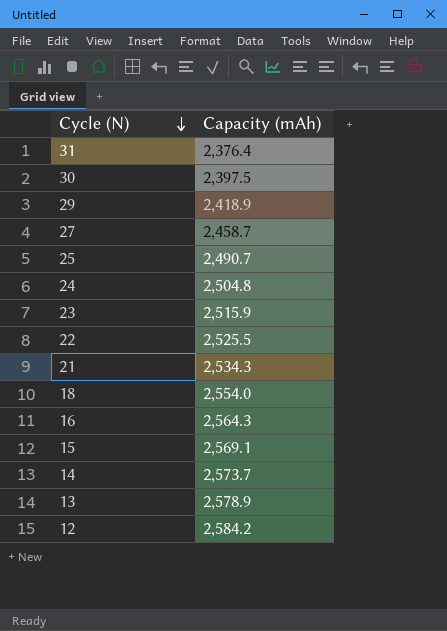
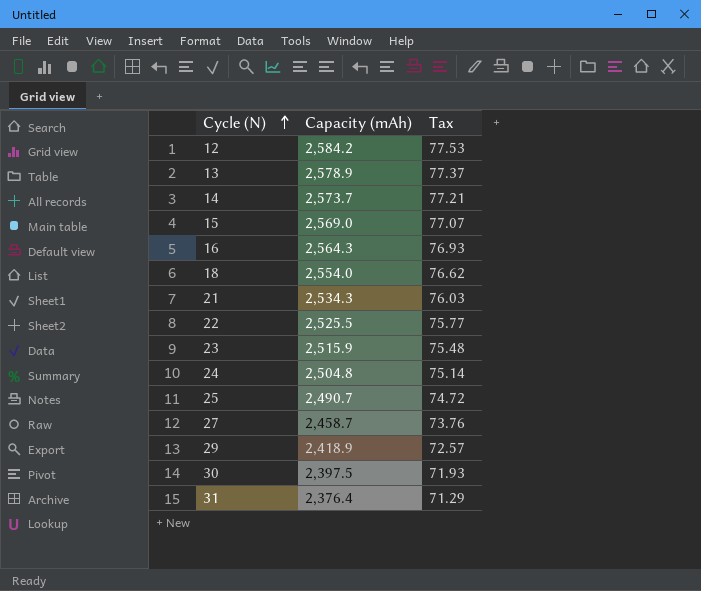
row order: Cycle (N) descending -> Cycle (N) ascending
column Tax | formula: none -> [Capacity (mAh)] * 0.03
15 | Capacity (mAh): 2,569.1 -> 2,569.0

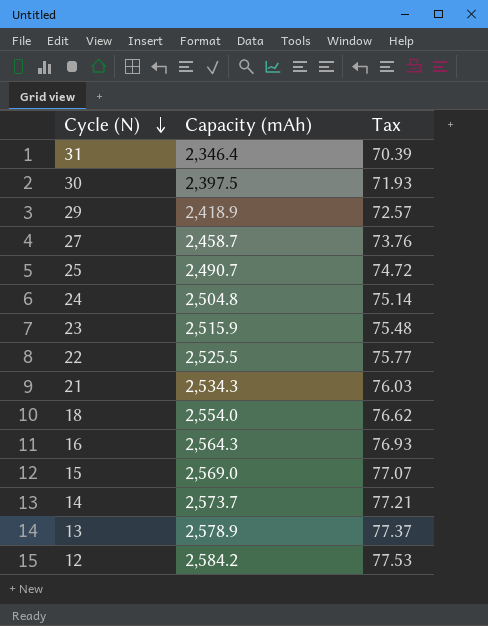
row order: Cycle (N) ascending -> Cycle (N) descending
31 | Capacity (mAh): 2,376.4 -> 2,346.4
31 | Tax: 71.29 -> 70.39

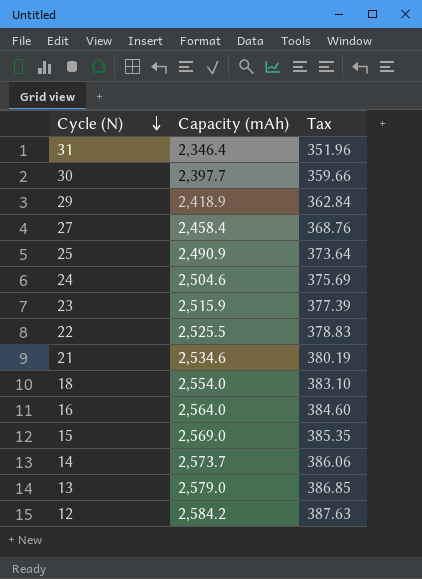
column Tax | formula: [Capacity (mAh)] * 0.03 -> [Capacity (mAh)] * 0.15
30 | Capacity (mAh): 2,397.5 -> 2,397.7
27 | Capacity (mAh): 2,458.7 -> 2,458.4
25 | Capacity (mAh): 2,490.7 -> 2,490.9
24 | Capacity (mAh): 2,504.8 -> 2,504.6
21 | Capacity (mAh): 2,534.3 -> 2,534.6
16 | Capacity (mAh): 2,564.3 -> 2,564.0
13 | Capacity (mAh): 2,578.9 -> 2,579.0

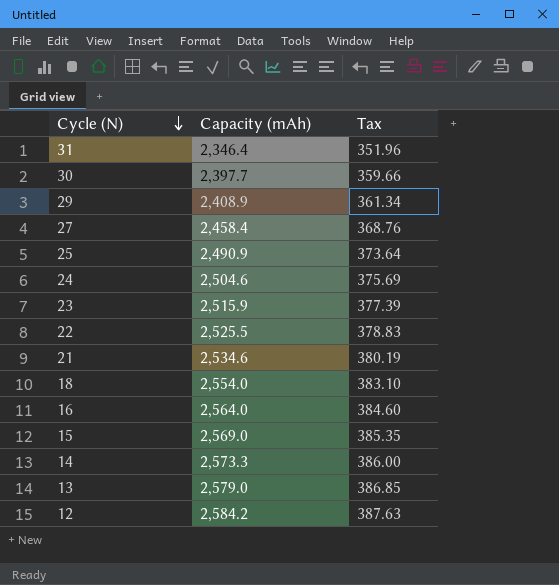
29 | Capacity (mAh): 2,418.9 -> 2,408.9
29 | Tax: 362.84 -> 361.34
14 | Capacity (mAh): 2,573.7 -> 2,573.3
14 | Tax: 386.06 -> 386.00

